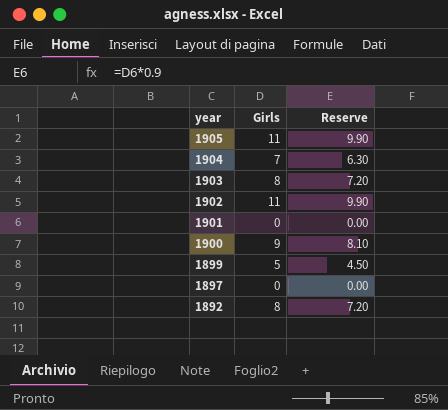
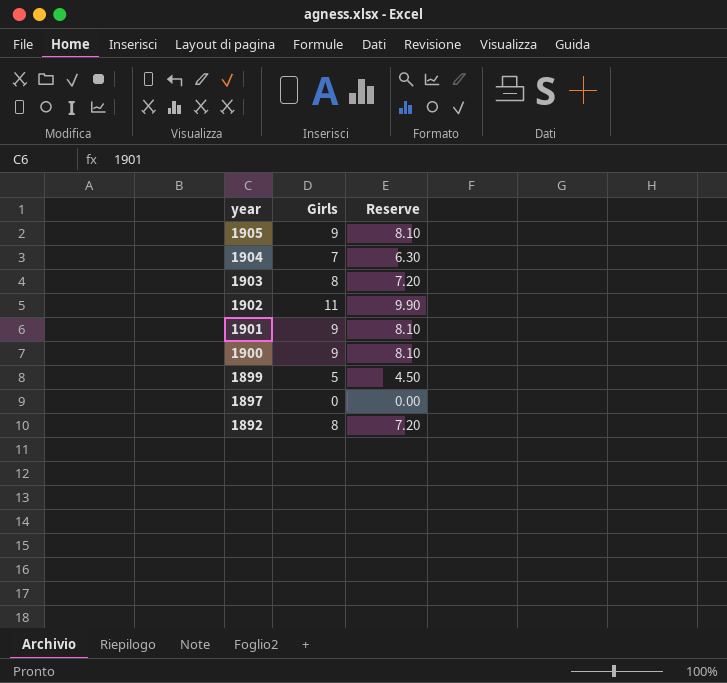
1905 | Girls: 11 -> 9
1905 | Reserve: 9.90 -> 8.10
1901 | Girls: 0 -> 9
1901 | Reserve: 0.00 -> 8.10

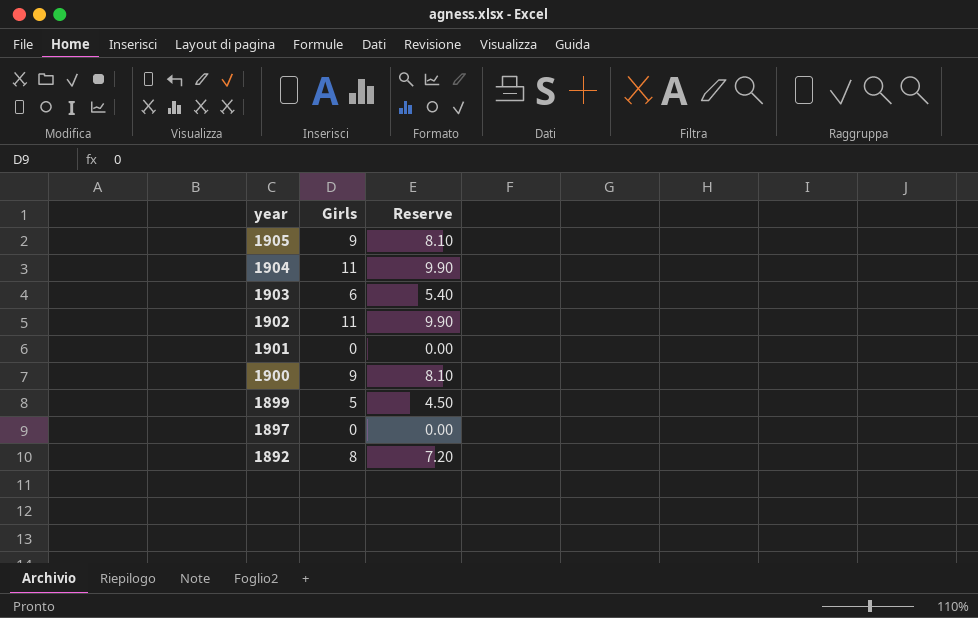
1904 | Girls: 7 -> 11
1904 | Reserve: 6.30 -> 9.90
1903 | Girls: 8 -> 6
1903 | Reserve: 7.20 -> 5.40
1901 | Girls: 9 -> 0
1901 | Reserve: 8.10 -> 0.00

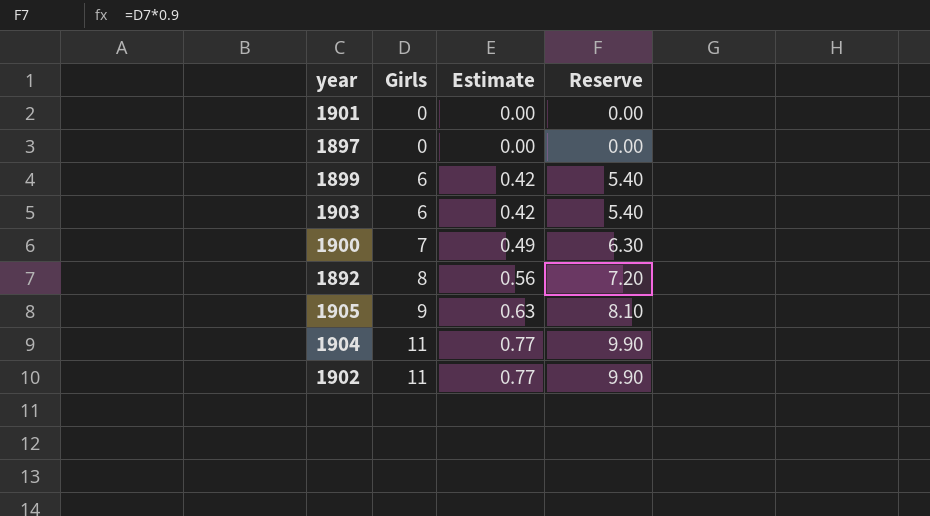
row order: year descending -> Girls ascending
column Estimate | formula: none -> [Girls] * 0.07
1899 | Girls: 5 -> 6
1899 | Reserve: 4.50 -> 5.40
1900 | Girls: 9 -> 7
1900 | Reserve: 8.10 -> 6.30

